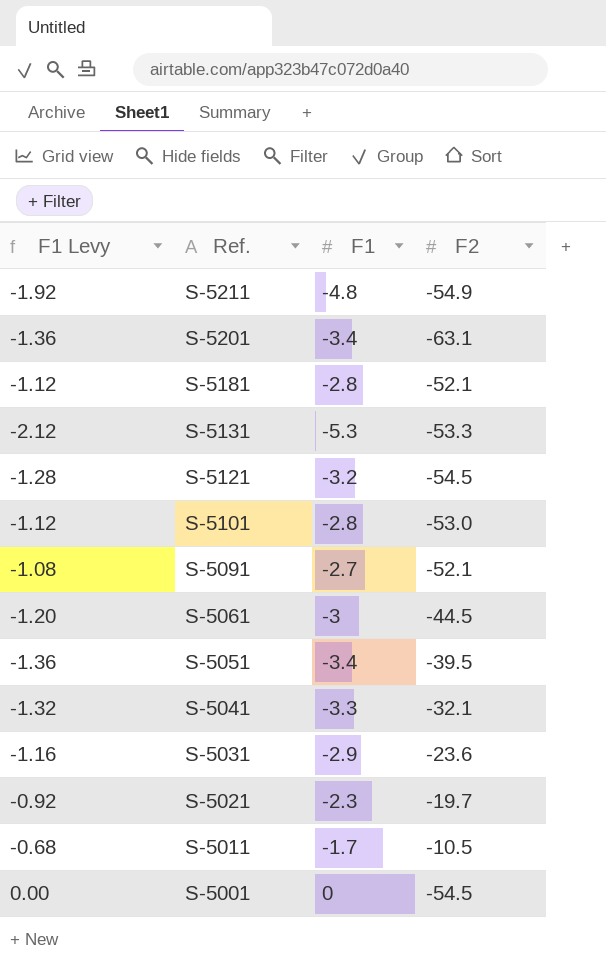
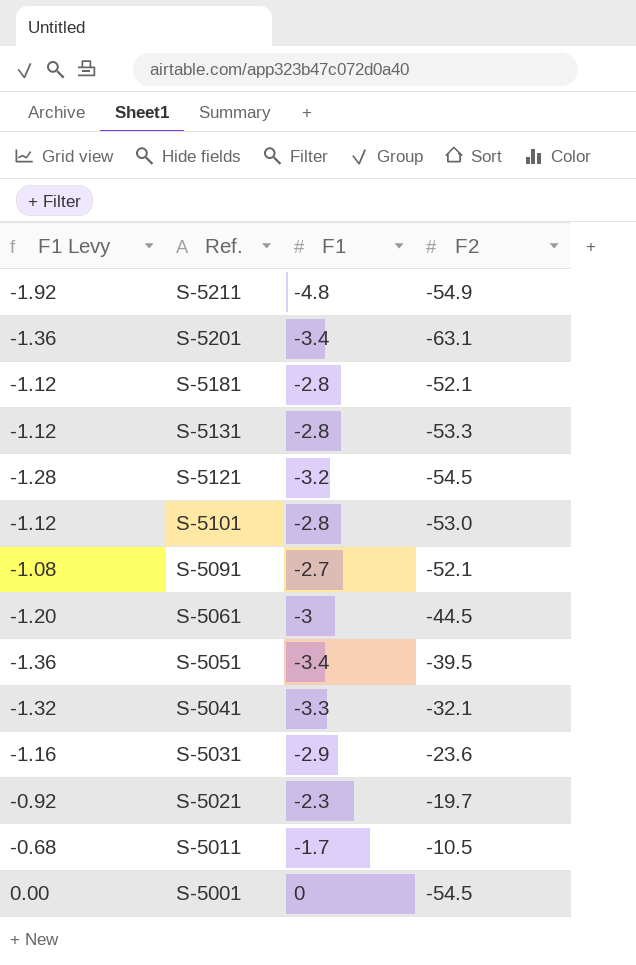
S-5131 | F1 Levy: -2.12 -> -1.12
S-5131 | F1: -5.3 -> -2.8

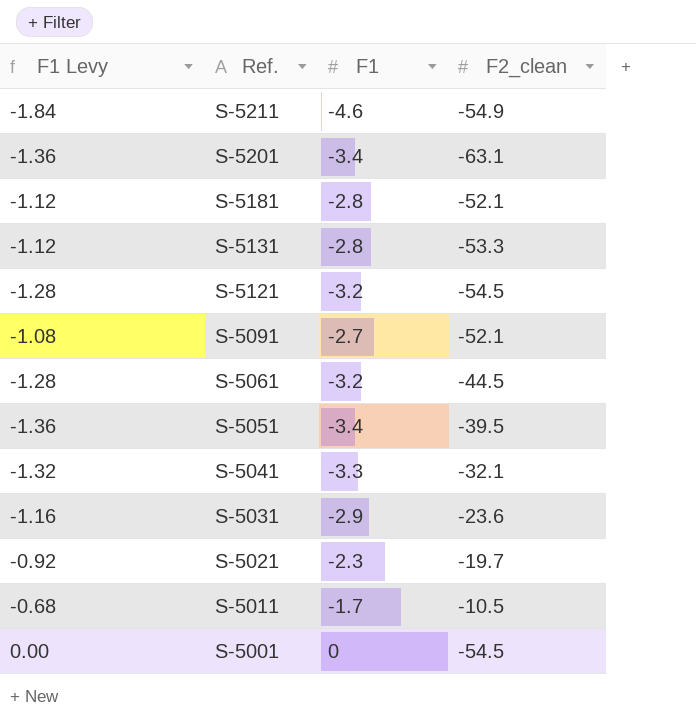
column name: F2 -> F2_clean
row S-5101: -1.12 | -2.8 | -53.0 -> none
S-5211 | F1 Levy: -1.92 -> -1.84
S-5211 | F1: -4.8 -> -4.6
S-5061 | F1 Levy: -1.20 -> -1.28
S-5061 | F1: -3 -> -3.2

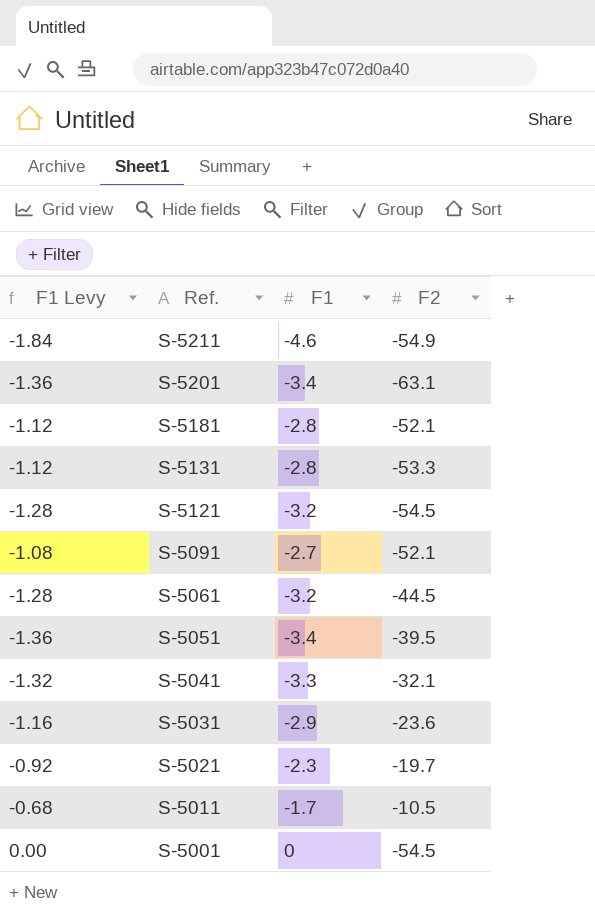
column name: F2_clean -> F2

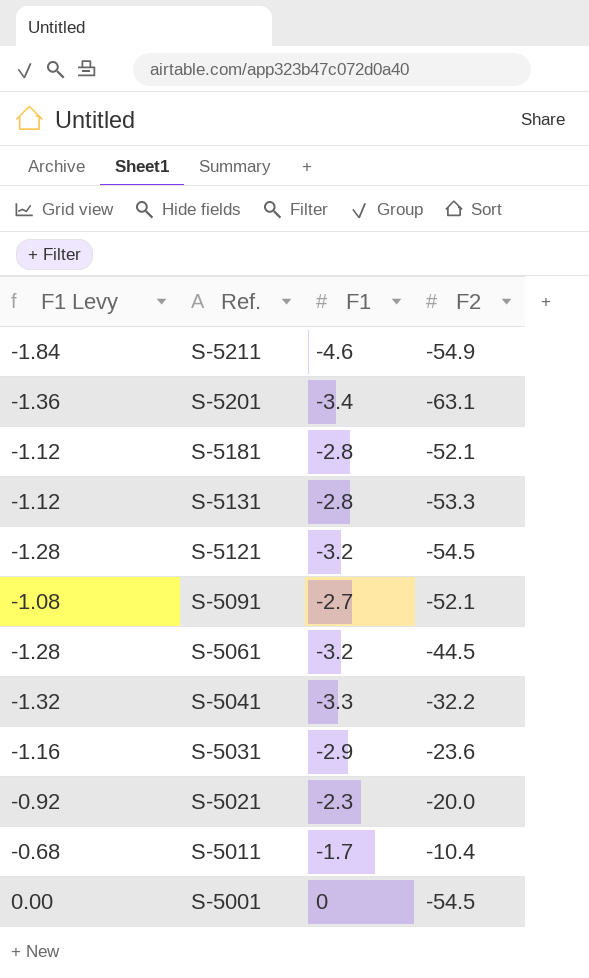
row S-5051: -1.36 | -3.4 | -39.5 -> none
S-5041 | F2: -32.1 -> -32.2
S-5021 | F2: -19.7 -> -20.0
S-5011 | F2: -10.5 -> -10.4

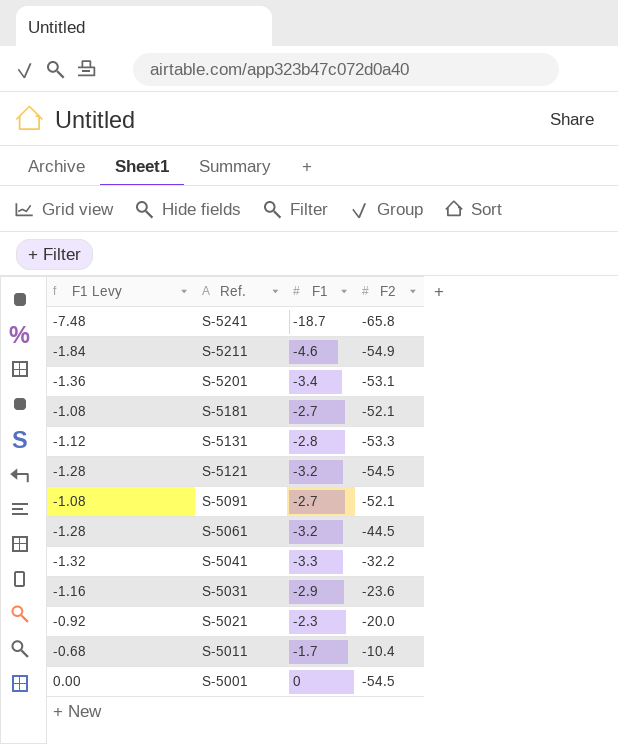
row S-5241: none -> -7.48 | -18.7 | -65.8
S-5201 | F2: -63.1 -> -53.1
S-5181 | F1 Levy: -1.12 -> -1.08
S-5181 | F1: -2.8 -> -2.7

